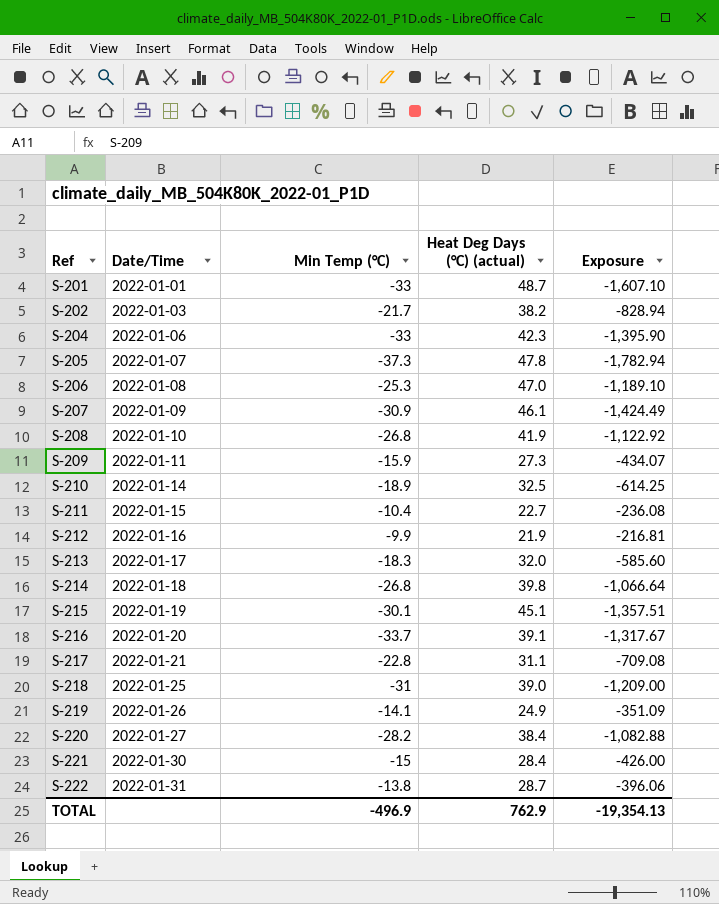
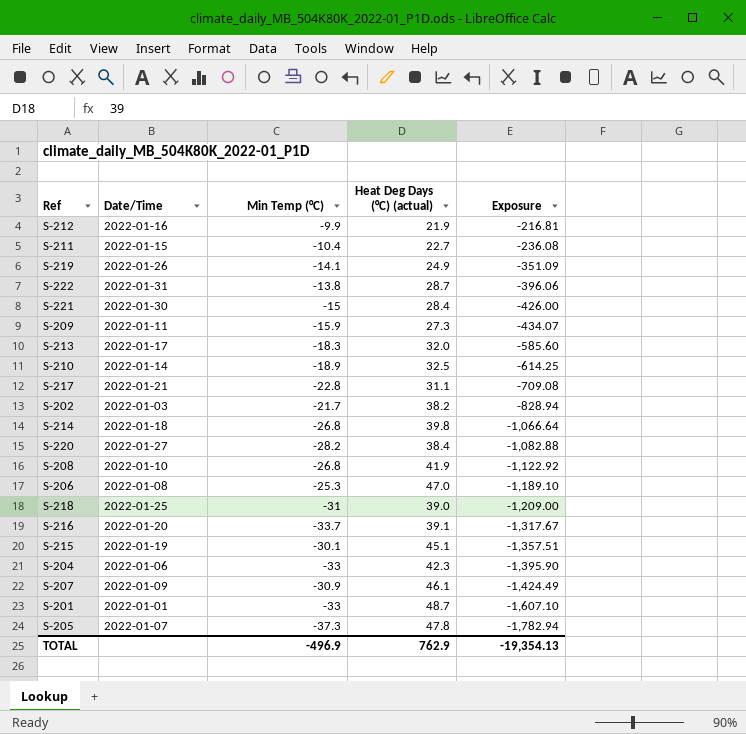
row order: Ref ascending -> Exposure descending

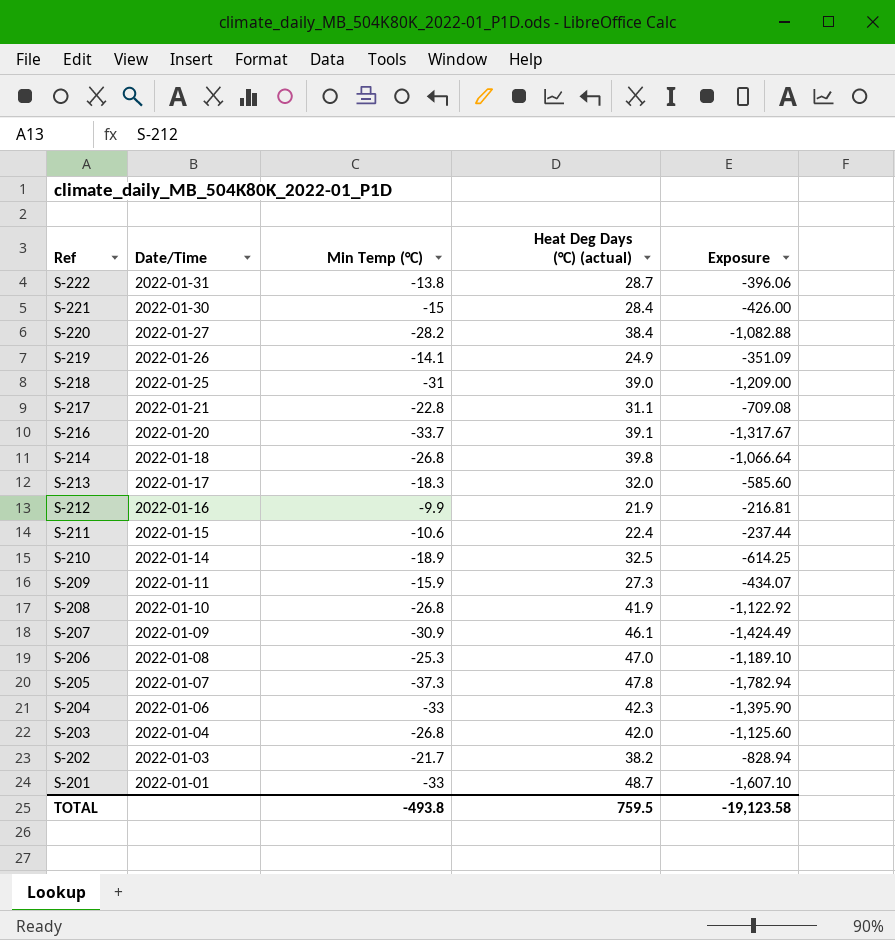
row order: Exposure descending -> Ref descending
row S-215: 2022-01-19 | -30.1 | 45.1 | -1,357.51 -> none
S-211 | Min Temp (°C): -10.4 -> -10.6
S-211 | Heat Deg Days (°C) (actual): 22.7 -> 22.4
S-211 | Exposure: -236.08 -> -237.44
row S-203: none -> 2022-01-04 | -26.8 | 42.0 | -1,125.60
TOTAL | Min Temp (°C): -496.9 -> -493.8
TOTAL | Heat Deg Days (°C) (actual): 762.9 -> 759.5
TOTAL | Exposure: -19,354.13 -> -19,123.58

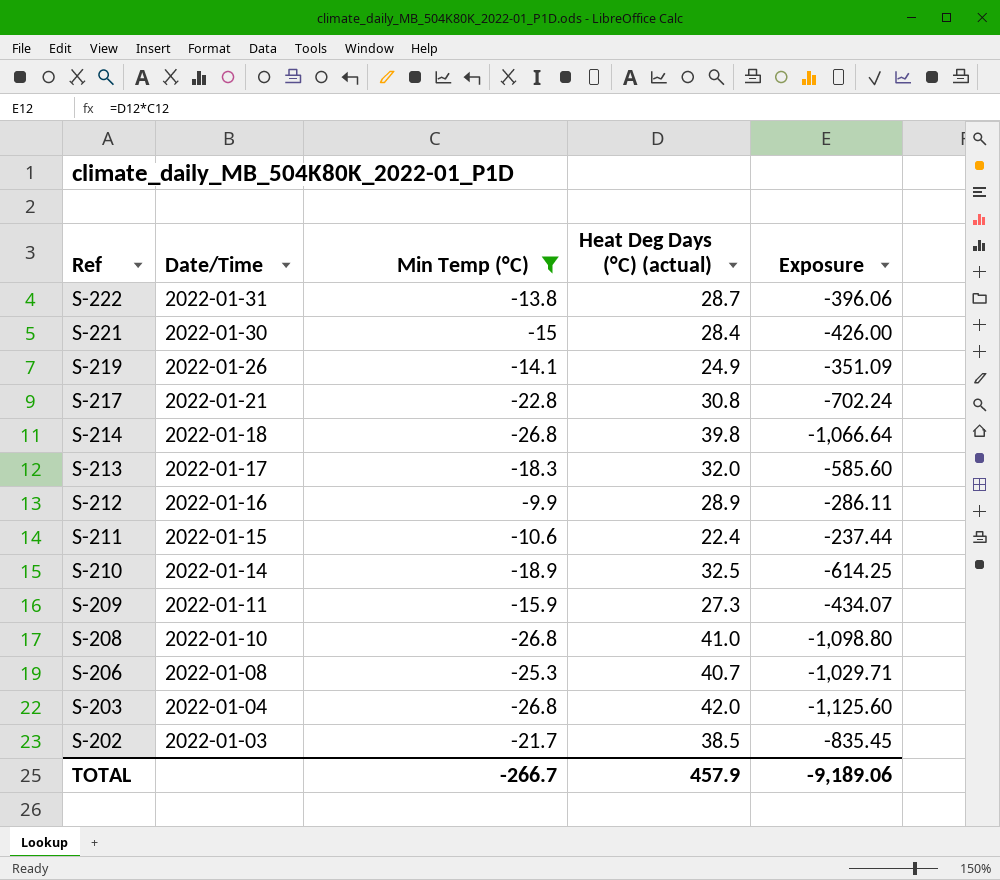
filter: none -> Min Temp (°C) >= -26.8
S-217 | Heat Deg Days (°C) (actual): 31.1 -> 30.8
S-217 | Exposure: -709.08 -> -702.24
S-212 | Heat Deg Days (°C) (actual): 21.9 -> 28.9
S-212 | Exposure: -216.81 -> -286.11
S-208 | Heat Deg Days (°C) (actual): 41.9 -> 41.0
S-208 | Exposure: -1,122.92 -> -1,098.80
S-206 | Heat Deg Days (°C) (actual): 47.0 -> 40.7
S-206 | Exposure: -1,189.10 -> -1,029.71
S-202 | Heat Deg Days (°C) (actual): 38.2 -> 38.5
S-202 | Exposure: -828.94 -> -835.45
TOTAL | Min Temp (°C): -493.8 -> -266.7
TOTAL | Heat Deg Days (°C) (actual): 759.5 -> 457.9
TOTAL | Exposure: -19,123.58 -> -9,189.06

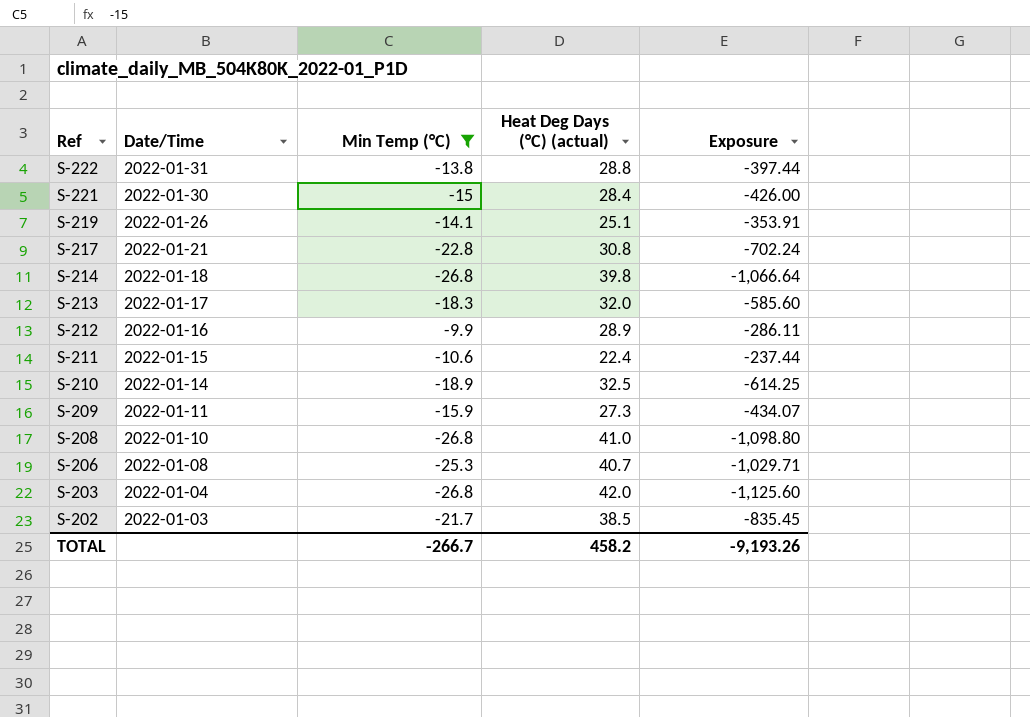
S-222 | Heat Deg Days (°C) (actual): 28.7 -> 28.8
S-222 | Exposure: -396.06 -> -397.44
S-219 | Heat Deg Days (°C) (actual): 24.9 -> 25.1
S-219 | Exposure: -351.09 -> -353.91
TOTAL | Heat Deg Days (°C) (actual): 457.9 -> 458.2
TOTAL | Exposure: -9,189.06 -> -9,193.26

